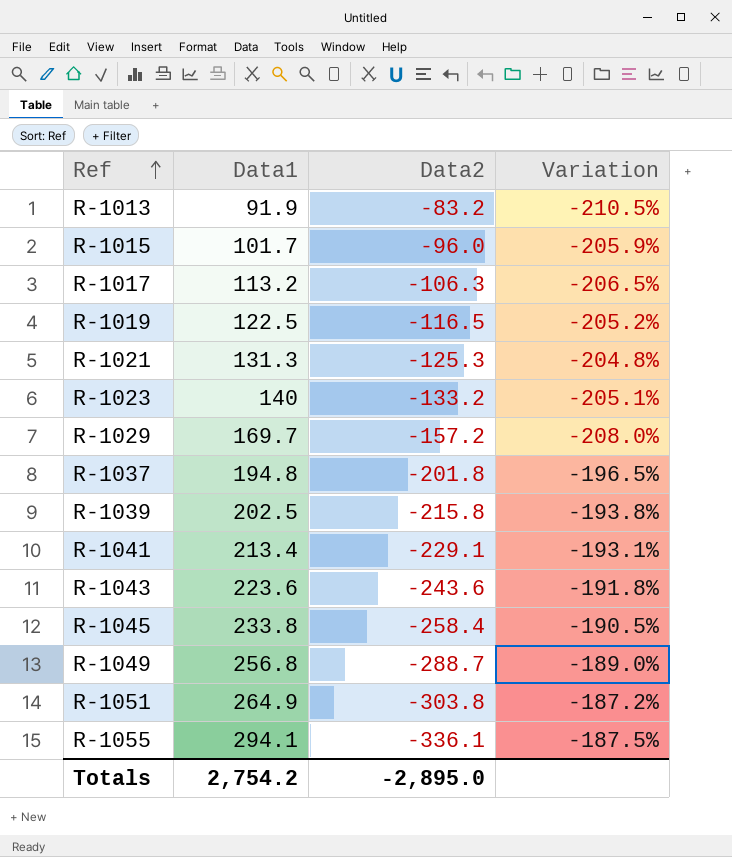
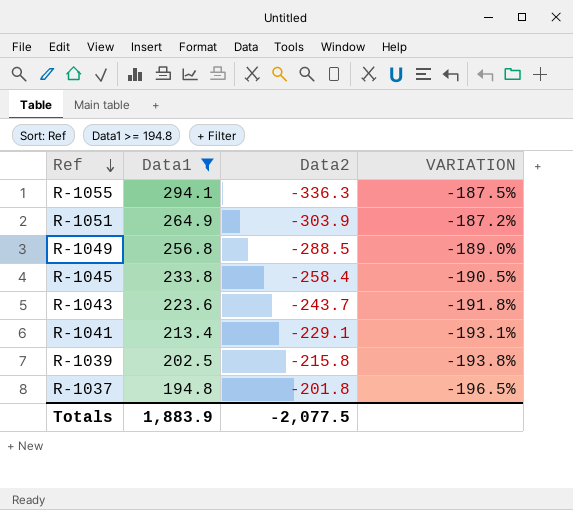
filter: none -> Data1 >= 194.8
row order: Ref ascending -> Ref descending
column name: Variation -> VARIATION
R-1055 | Data2: -336.1 -> -336.3
R-1051 | Data2: -303.8 -> -303.9
R-1049 | Data2: -288.7 -> -288.5
R-1043 | Data2: -243.6 -> -243.7
Totals | Data1: 2,754.2 -> 1,883.9
Totals | Data2: -2,895.0 -> -2,077.5

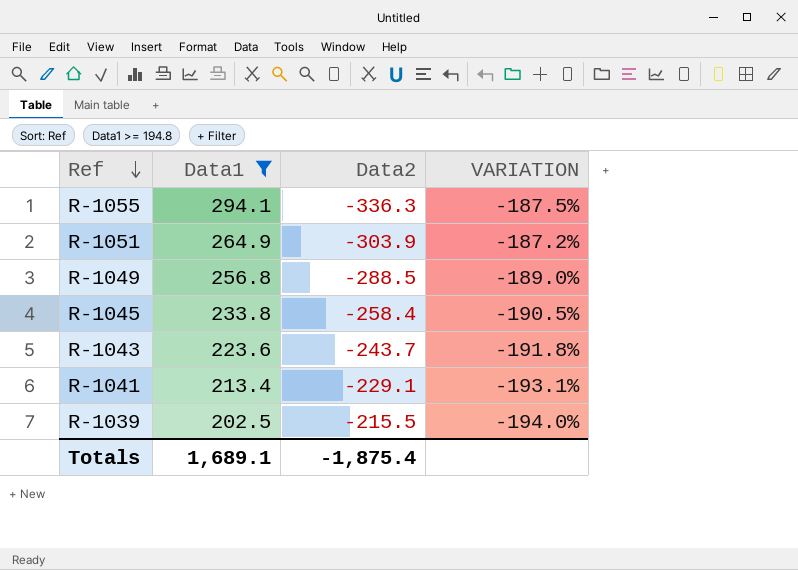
row R-1037: 194.8 | -201.8 | -196.5% -> none
R-1039 | Data2: -215.8 -> -215.5
R-1039 | VARIATION: -193.8% -> -194.0%
Totals | Data1: 1,883.9 -> 1,689.1
Totals | Data2: -2,077.5 -> -1,875.4

